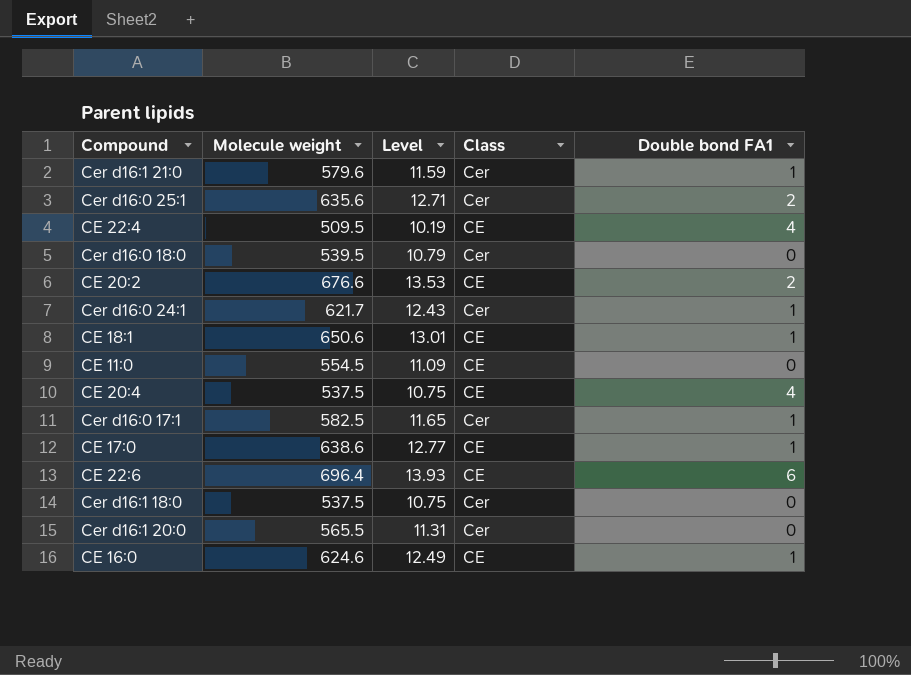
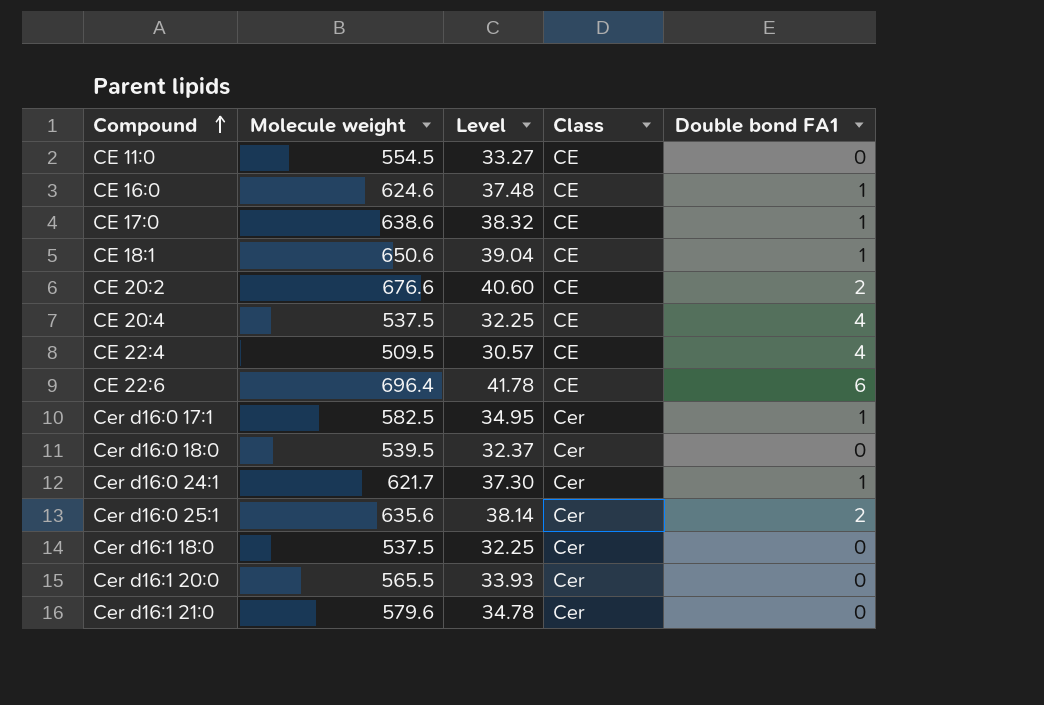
row order: none -> Compound ascending
column Level | formula: [Molecule weight] * 0.02 -> [Molecule weight] * 0.06
Cer d16:1 21:0 | Double bond FA1: 1 -> 0

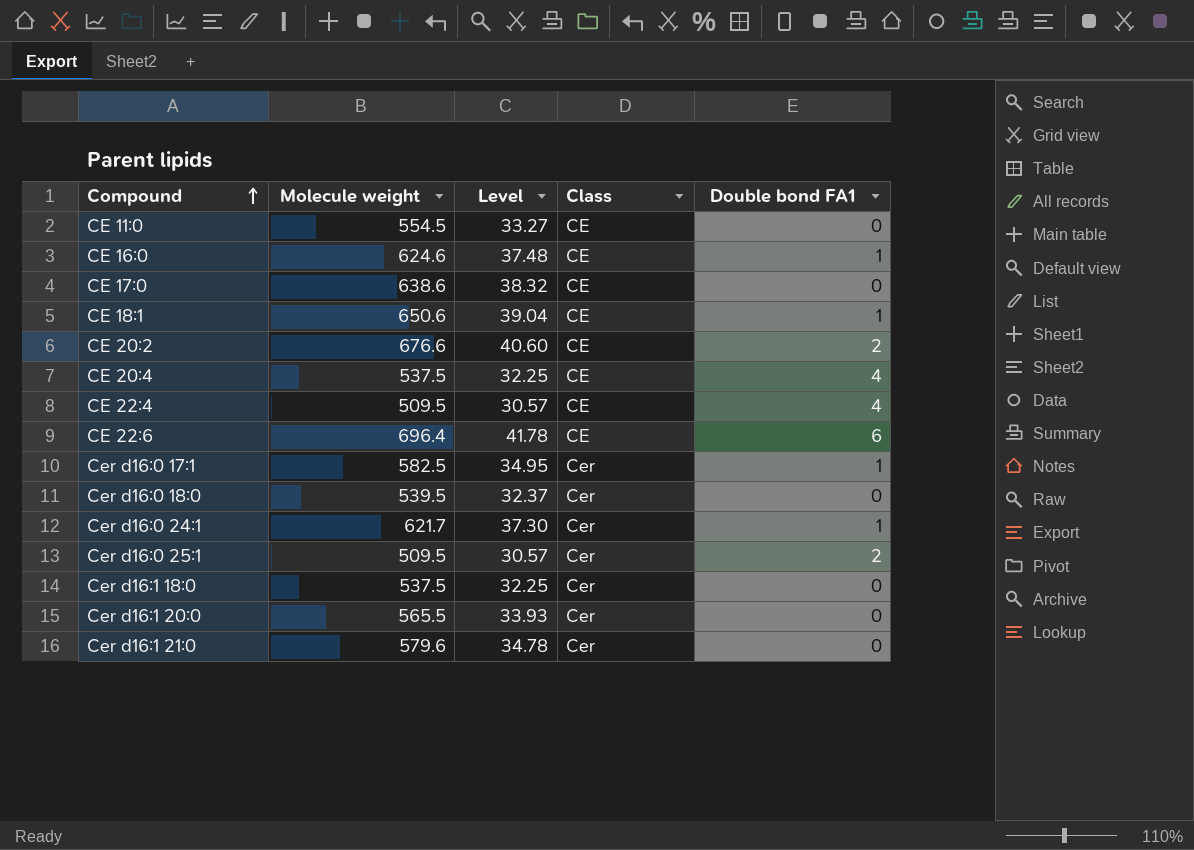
CE 17:0 | Double bond FA1: 1 -> 0
Cer d16:0 25:1 | Molecule weight: 635.6 -> 509.5
Cer d16:0 25:1 | Level: 38.14 -> 30.57

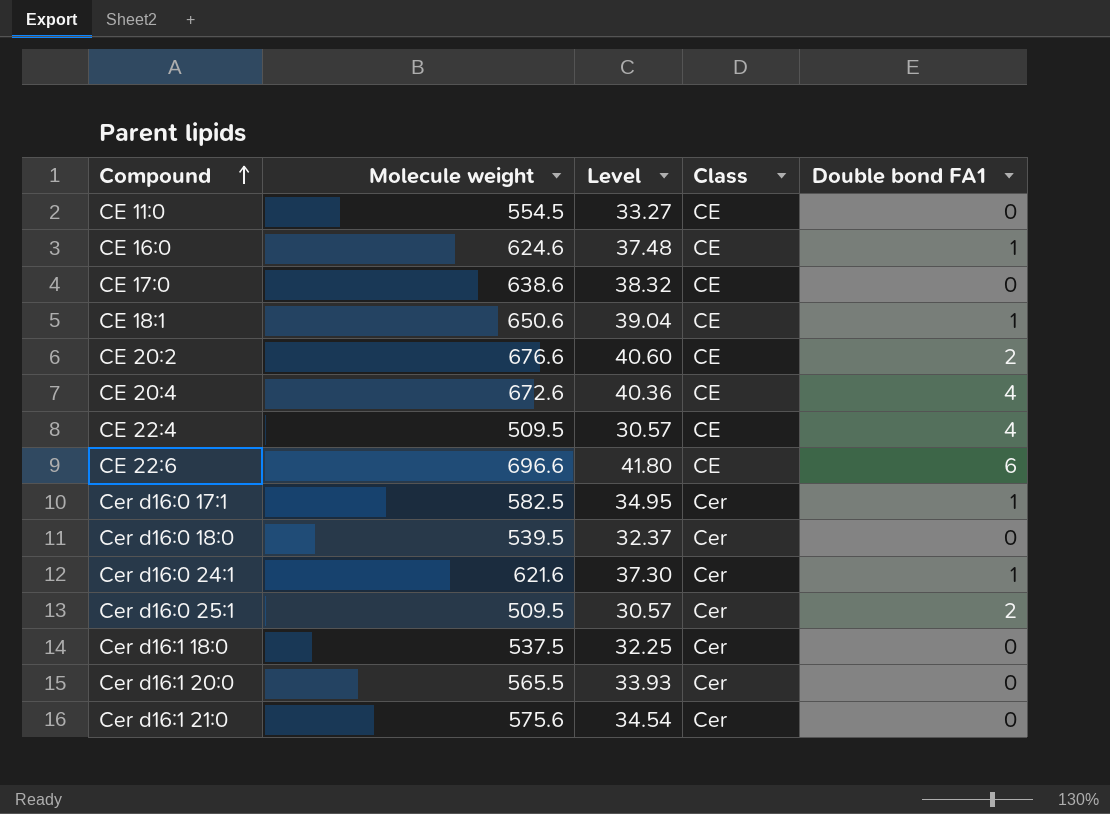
CE 20:4 | Molecule weight: 537.5 -> 672.6
CE 20:4 | Level: 32.25 -> 40.36
CE 22:6 | Molecule weight: 696.4 -> 696.6
CE 22:6 | Level: 41.78 -> 41.80
Cer d16:0 24:1 | Molecule weight: 621.7 -> 621.6
Cer d16:1 21:0 | Molecule weight: 579.6 -> 575.6
Cer d16:1 21:0 | Level: 34.78 -> 34.54

